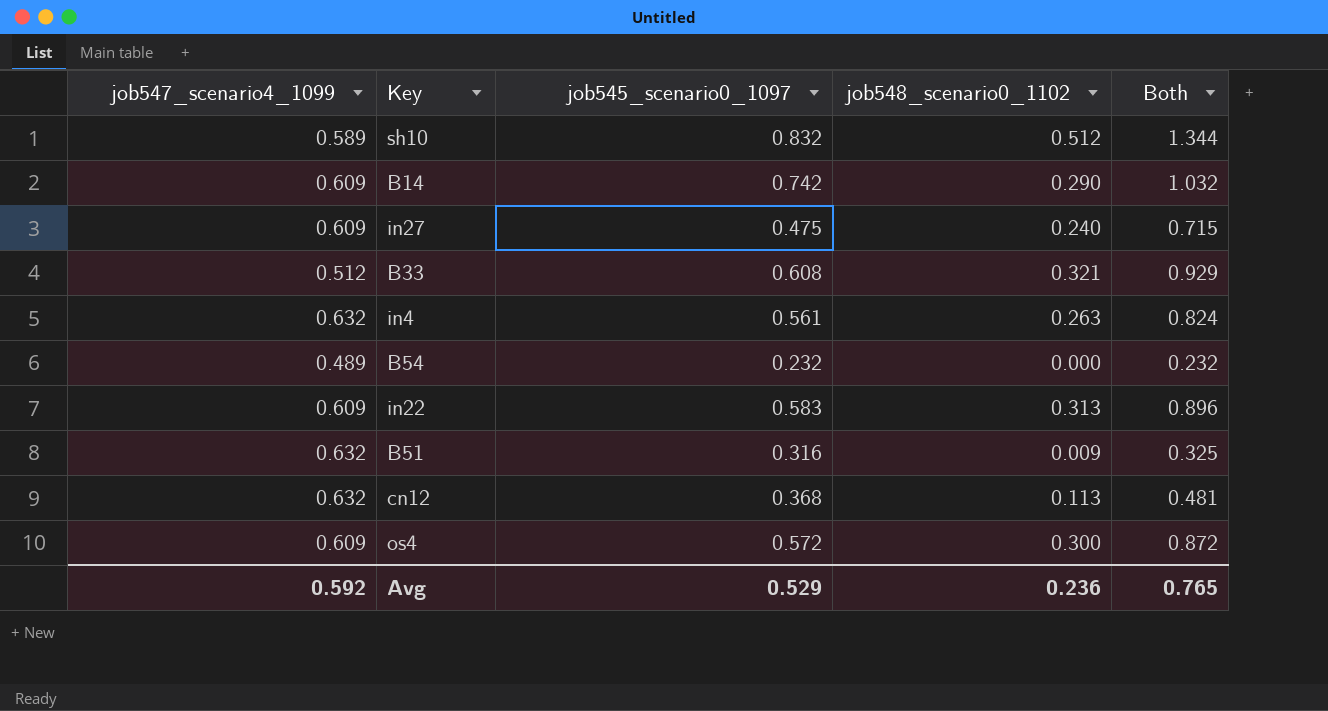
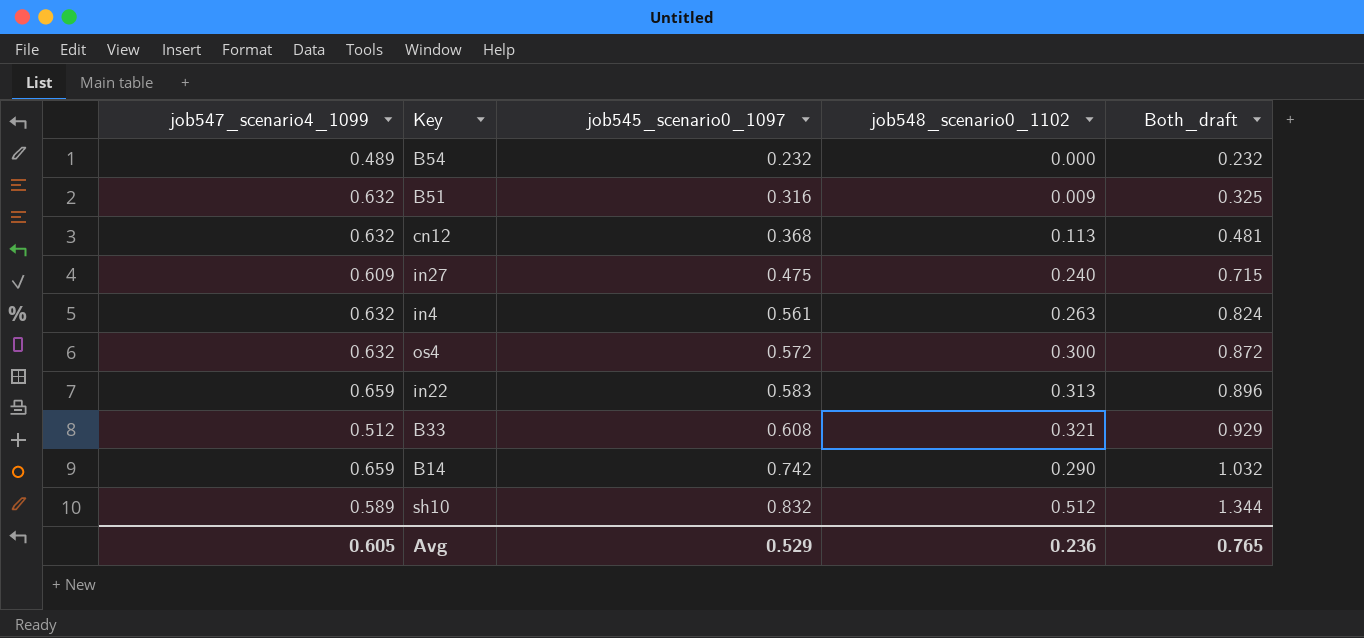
row order: none -> job545_scenario0_1097 ascending
column name: Both -> Both_draft
os4 | job547_scenario4_1099: 0.609 -> 0.632
in22 | job547_scenario4_1099: 0.609 -> 0.659
B14 | job547_scenario4_1099: 0.609 -> 0.659
Avg | job547_scenario4_1099: 0.592 -> 0.605

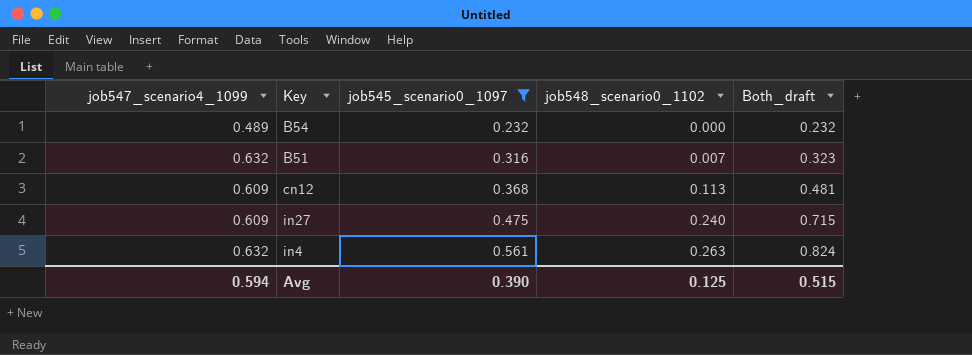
filter: none -> job545_scenario0_1097 <= 0.561
B51 | job548_scenario0_1102: 0.009 -> 0.007
B51 | Both_draft: 0.325 -> 0.323
cn12 | job547_scenario4_1099: 0.632 -> 0.609
Avg | job547_scenario4_1099: 0.605 -> 0.594
Avg | job545_scenario0_1097: 0.529 -> 0.390
Avg | job548_scenario0_1102: 0.236 -> 0.125
Avg | Both_draft: 0.765 -> 0.515

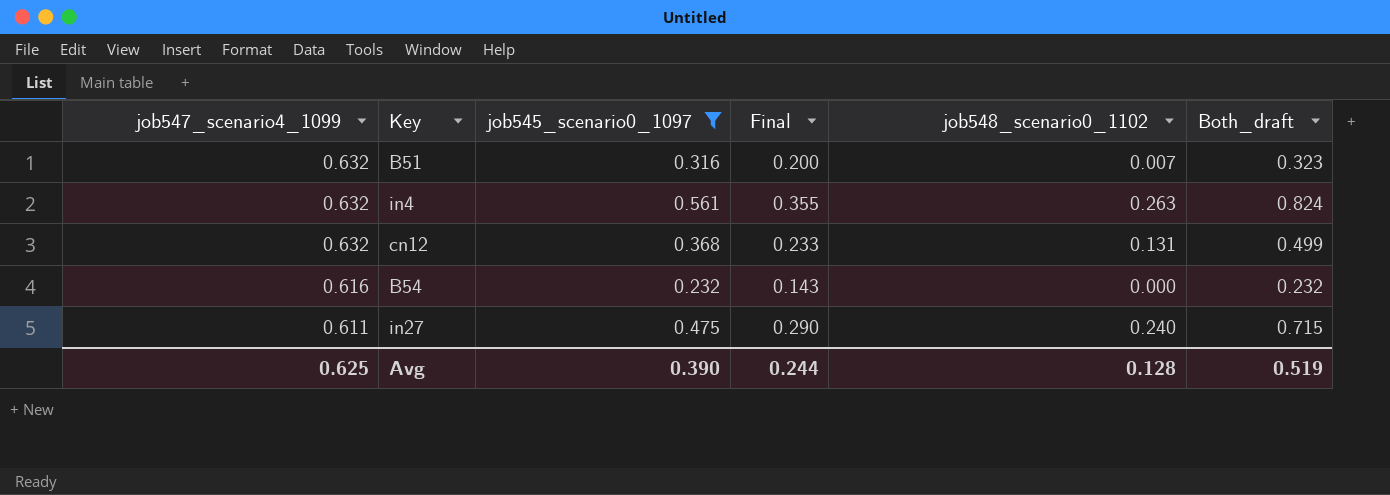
row order: job545_scenario0_1097 ascending -> job547_scenario4_1099 descending
column Final | formula: none -> [job547_scenario4_1099] * [job545_scenario0_1097]
cn12 | job547_scenario4_1099: 0.609 -> 0.632
cn12 | job548_scenario0_1102: 0.113 -> 0.131
cn12 | Both_draft: 0.481 -> 0.499
B54 | job547_scenario4_1099: 0.489 -> 0.616
in27 | job547_scenario4_1099: 0.609 -> 0.611
Avg | job547_scenario4_1099: 0.594 -> 0.625
Avg | job548_scenario0_1102: 0.125 -> 0.128
Avg | Both_draft: 0.515 -> 0.519

